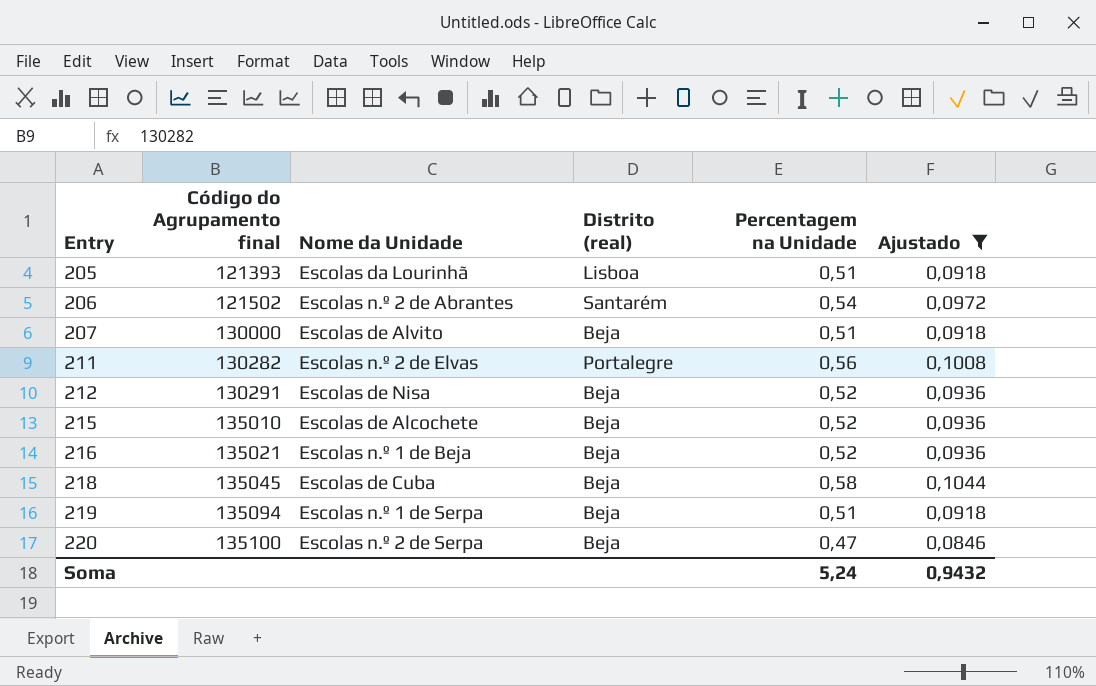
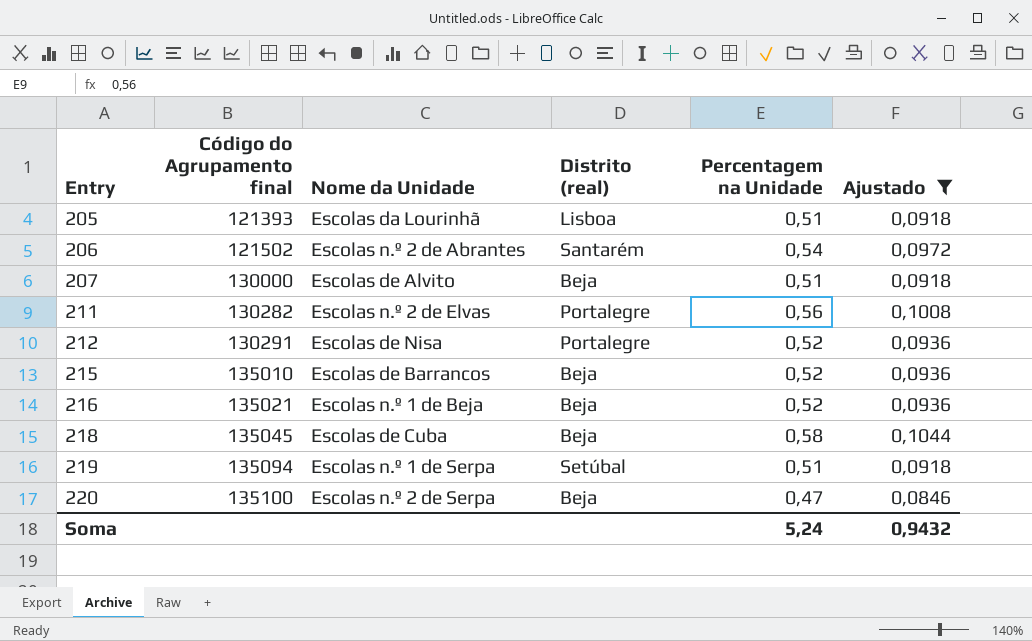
212 | Distrito (real): Beja -> Portalegre
215 | Nome da Unidade: Escolas de Alcochete -> Escolas de Barrancos
219 | Distrito (real): Beja -> Setúbal

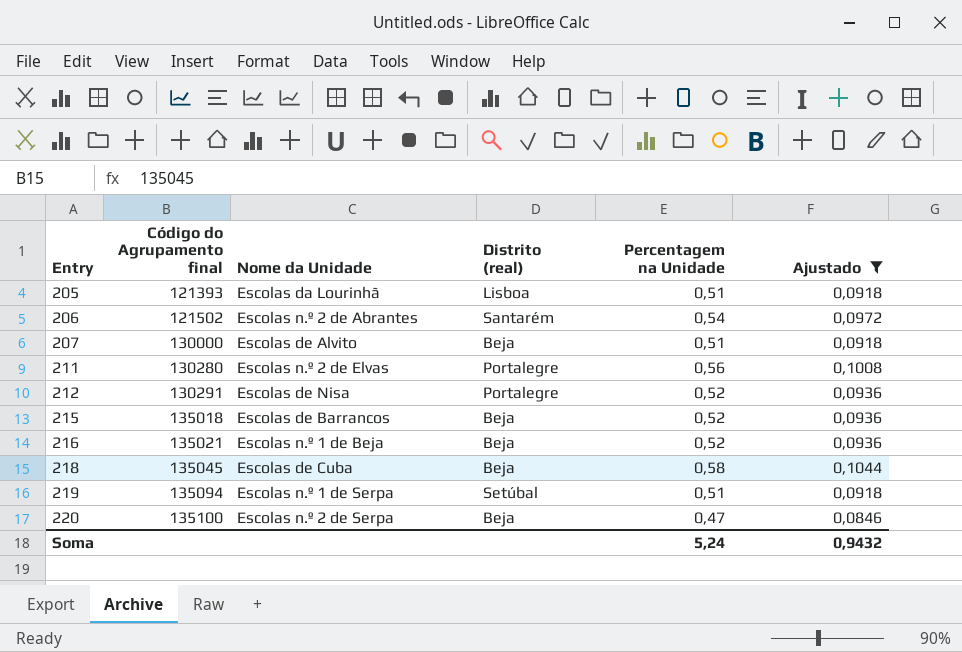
211 | Código do Agrupamento final: 130282 -> 130280
215 | Código do Agrupamento final: 135010 -> 135018

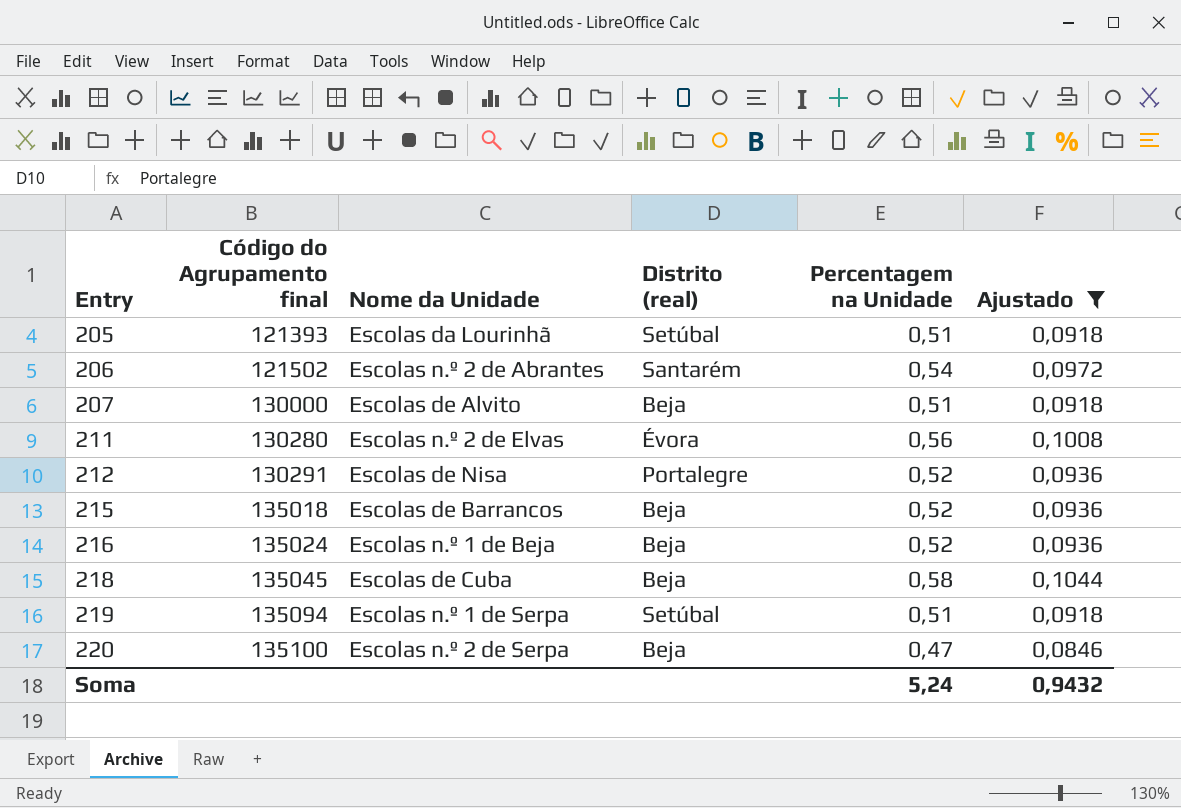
205 | Distrito (real): Lisboa -> Setúbal
211 | Distrito (real): Portalegre -> Évora
216 | Código do Agrupamento final: 135021 -> 135024

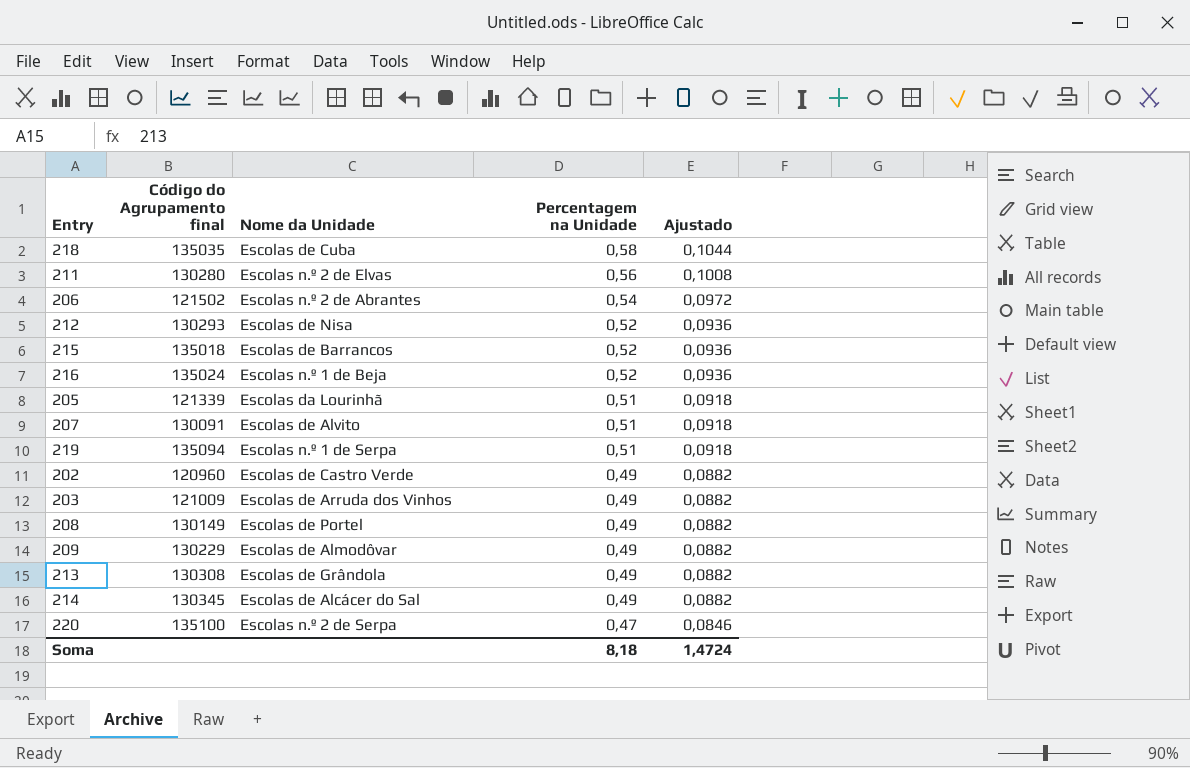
filter: Ajustado != 0,0882 -> none
row order: Entry ascending -> Percentagem na Unidade descending
column Distrito (real) | position: 4 -> none
218 | Código do Agrupamento final: 135045 -> 135035
212 | Código do Agrupamento final: 130291 -> 130293
205 | Código do Agrupamento final: 121393 -> 121339
207 | Código do Agrupamento final: 130000 -> 130091
Soma | Percentagem na Unidade: 5,24 -> 8,18
Soma | Ajustado: 0,9432 -> 1,4724

